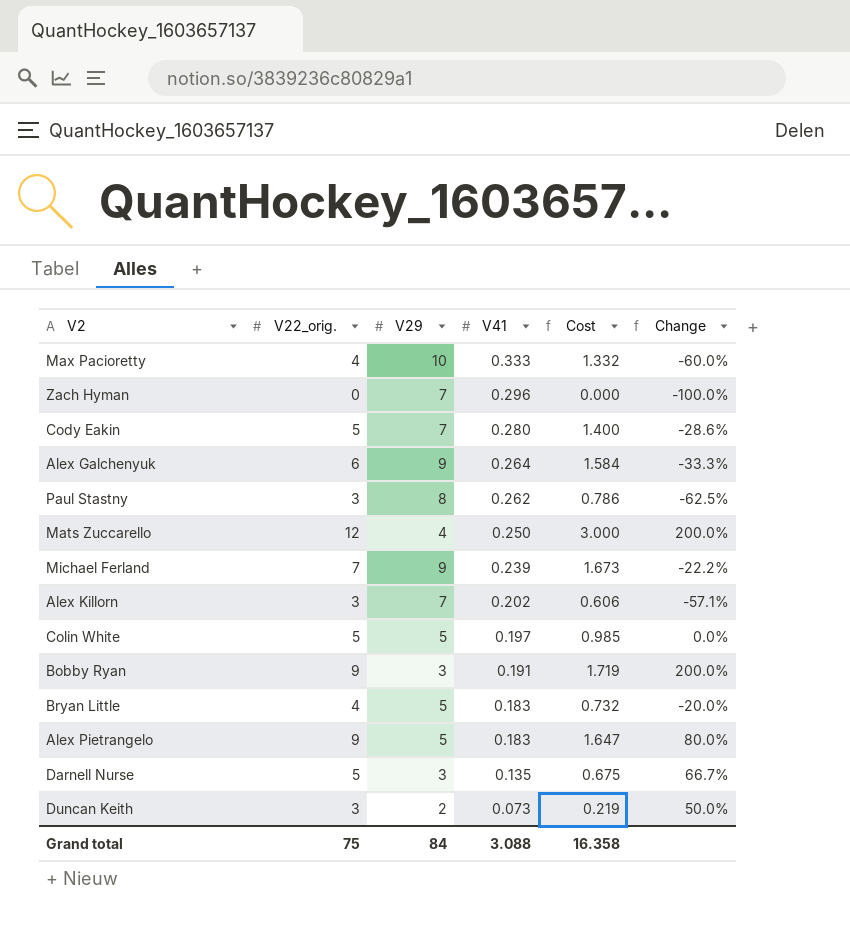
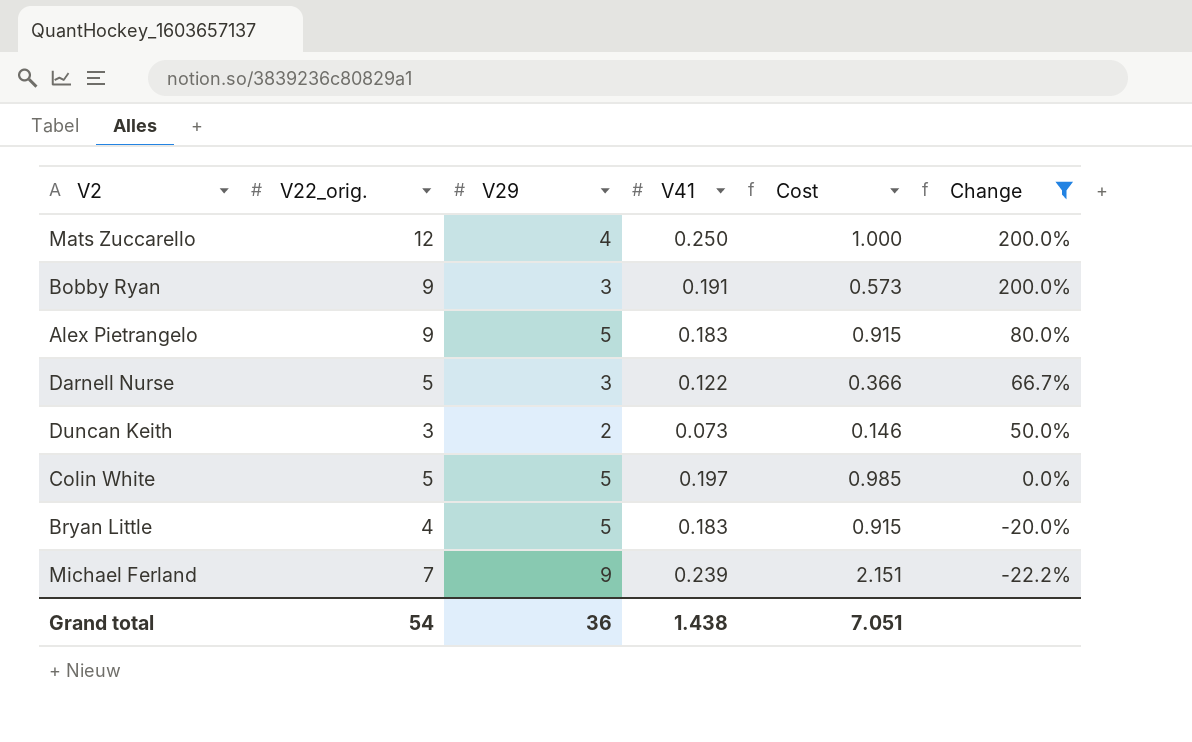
filter: none -> Change >= -22.2%
row order: V41 descending -> Change descending
column Cost | formula: [V22_orig.] * [V41] -> [V29] * [V41]
Darnell Nurse | V41: 0.135 -> 0.122
Grand total | V22_orig.: 75 -> 54
Grand total | V29: 84 -> 36
Grand total | V41: 3.088 -> 1.438
Grand total | Cost: 16.358 -> 7.051

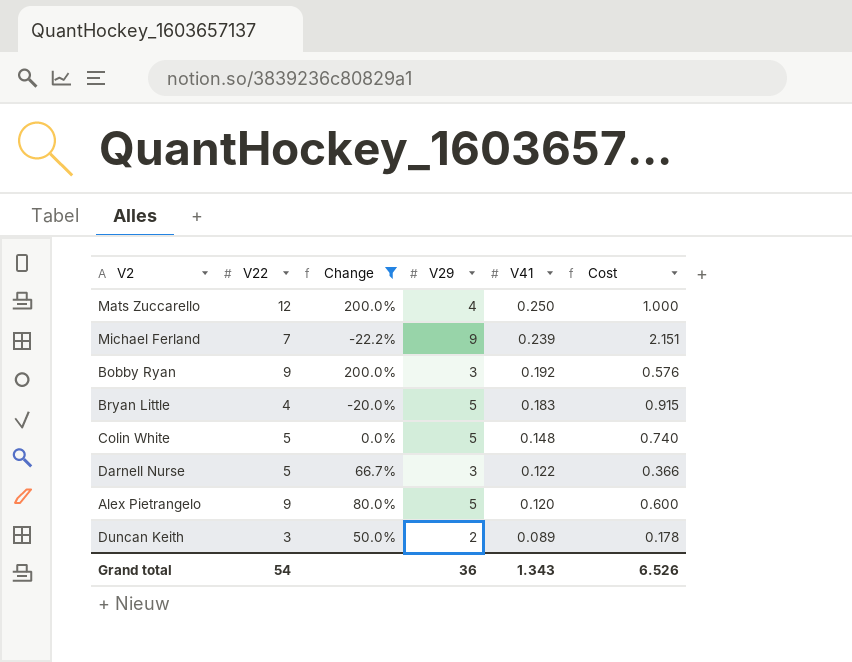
row order: Change descending -> V41 descending
column name: V22_orig. -> V22
column Change | position: 6 -> 3
Bobby Ryan | V41: 0.191 -> 0.192
Bobby Ryan | Cost: 0.573 -> 0.576
Colin White | V41: 0.197 -> 0.148
Colin White | Cost: 0.985 -> 0.740
Alex Pietrangelo | V41: 0.183 -> 0.120
Alex Pietrangelo | Cost: 0.915 -> 0.600
Duncan Keith | V41: 0.073 -> 0.089
Duncan Keith | Cost: 0.146 -> 0.178
Grand total | V41: 1.438 -> 1.343
Grand total | Cost: 7.051 -> 6.526

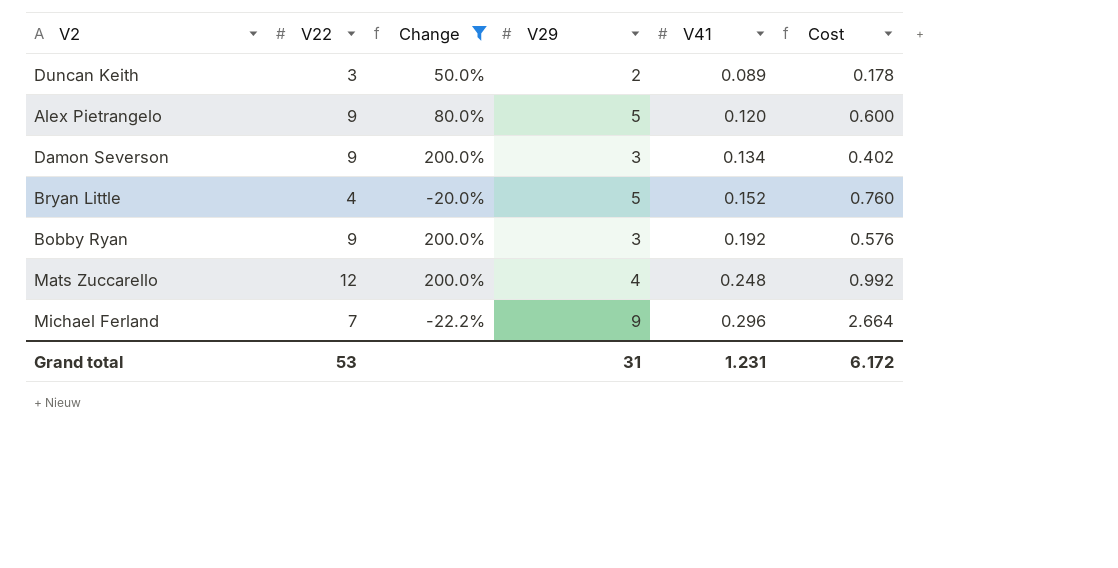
row order: V41 descending -> V41 ascending
row Colin White: 5 | 0.0% | 5 | 0.148 | 0.740 -> none
row Darnell Nurse: 5 | 66.7% | 3 | 0.122 | 0.366 -> none
row Damon Severson: none -> 9 | 200.0% | 3 | 0.134 | 0.402
Bryan Little | V41: 0.183 -> 0.152
Bryan Little | Cost: 0.915 -> 0.760
Mats Zuccarello | V41: 0.250 -> 0.248
Mats Zuccarello | Cost: 1.000 -> 0.992
Michael Ferland | V41: 0.239 -> 0.296
Michael Ferland | Cost: 2.151 -> 2.664
Grand total | V22: 54 -> 53
Grand total | V29: 36 -> 31
Grand total | V41: 1.343 -> 1.231
Grand total | Cost: 6.526 -> 6.172

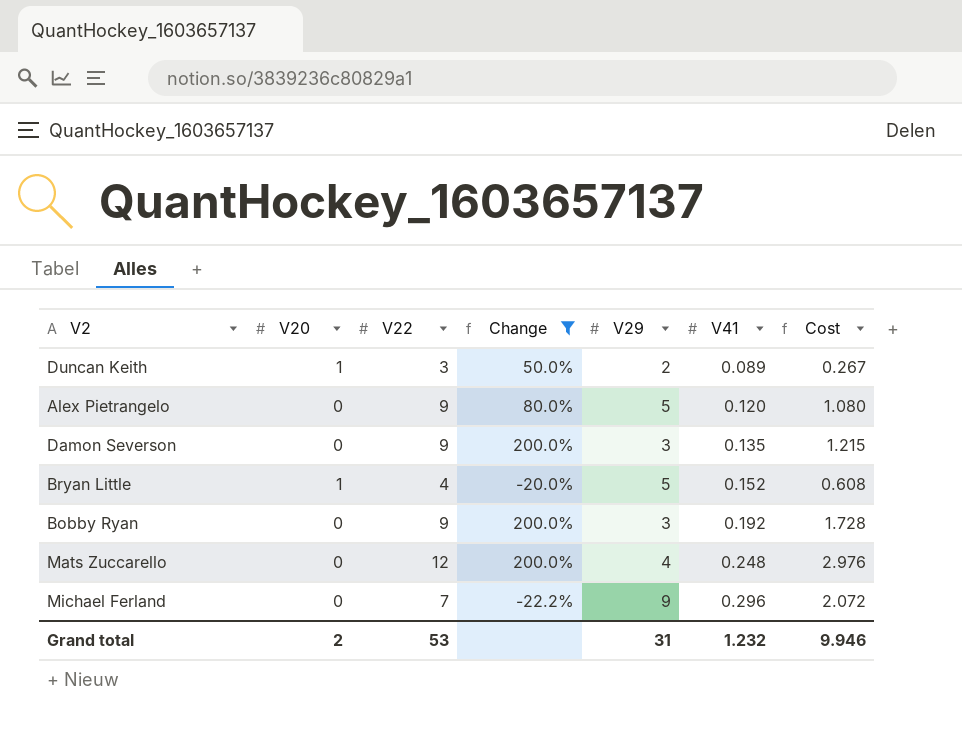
column V20 | position: none -> 2
column Cost | formula: [V29] * [V41] -> [V22] * [V41]
Damon Severson | V41: 0.134 -> 0.135
Grand total | V41: 1.231 -> 1.232
Grand total | Cost: 6.172 -> 9.946

